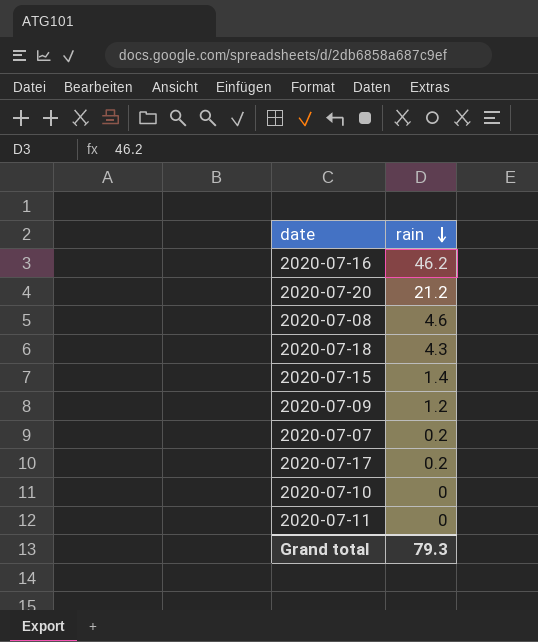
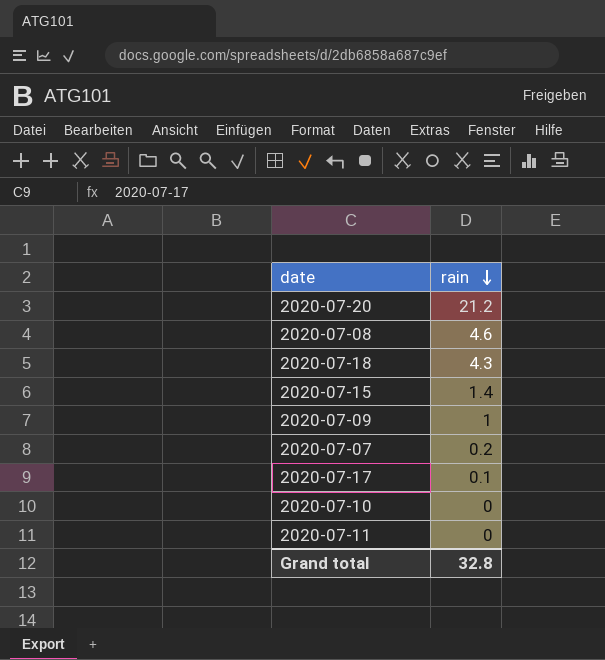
row 2020-07-16: 46.2 -> none
2020-07-09 | rain: 1.2 -> 1
2020-07-17 | rain: 0.2 -> 0.1
Grand total | rain: 79.3 -> 32.8

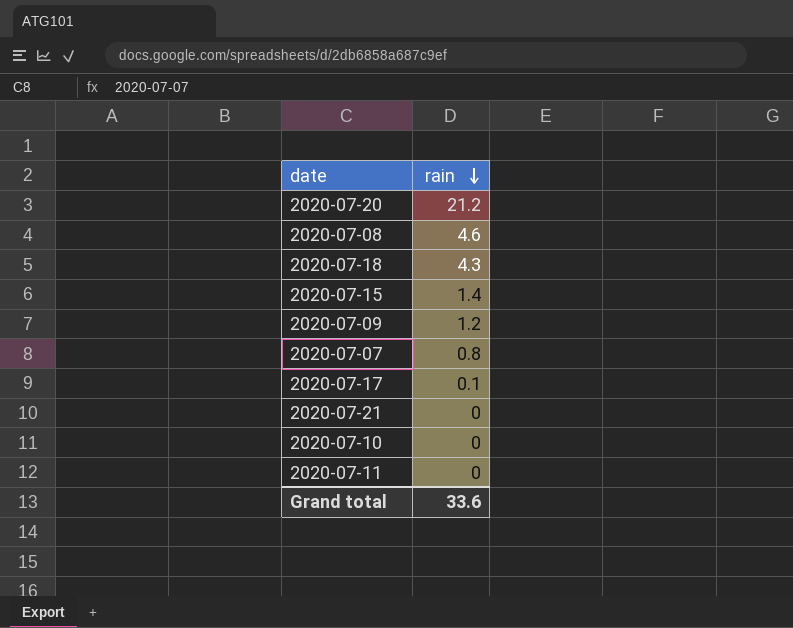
2020-07-09 | rain: 1 -> 1.2
2020-07-07 | rain: 0.2 -> 0.8
row 2020-07-21: none -> 0
Grand total | rain: 32.8 -> 33.6

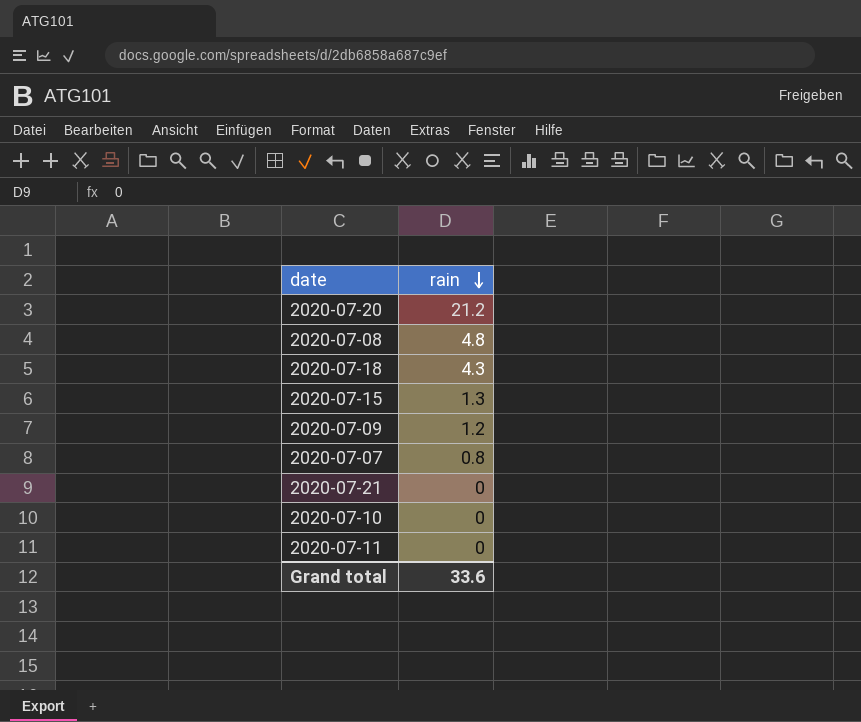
row 2020-07-17: 0.1 -> none
2020-07-08 | rain: 4.6 -> 4.8
2020-07-15 | rain: 1.4 -> 1.3

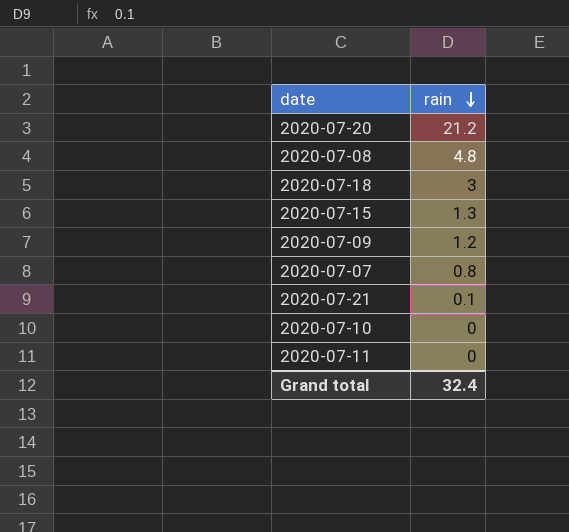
2020-07-18 | rain: 4.3 -> 3
2020-07-21 | rain: 0 -> 0.1
Grand total | rain: 33.6 -> 32.4

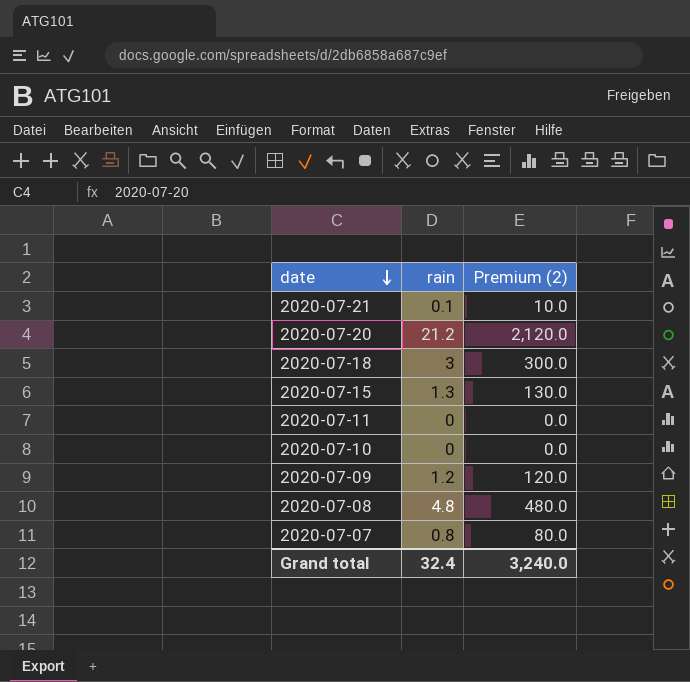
row order: rain descending -> date descending
column Premium (2) | formula: none -> [rain] * 100

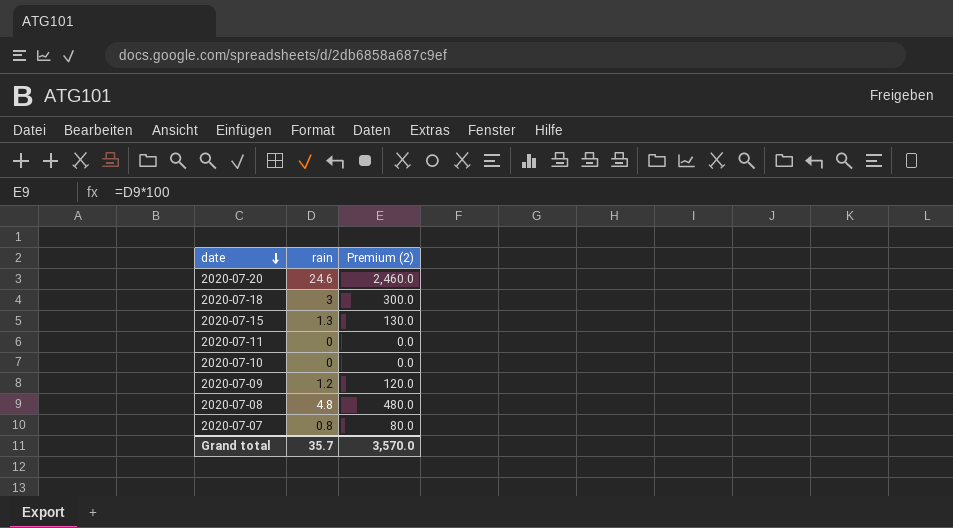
row 2020-07-21: 0.1 | 10.0 -> none
2020-07-20 | rain: 21.2 -> 24.6
2020-07-20 | Premium (2): 2,120.0 -> 2,460.0
Grand total | rain: 32.4 -> 35.7
Grand total | Premium (2): 3,240.0 -> 3,570.0

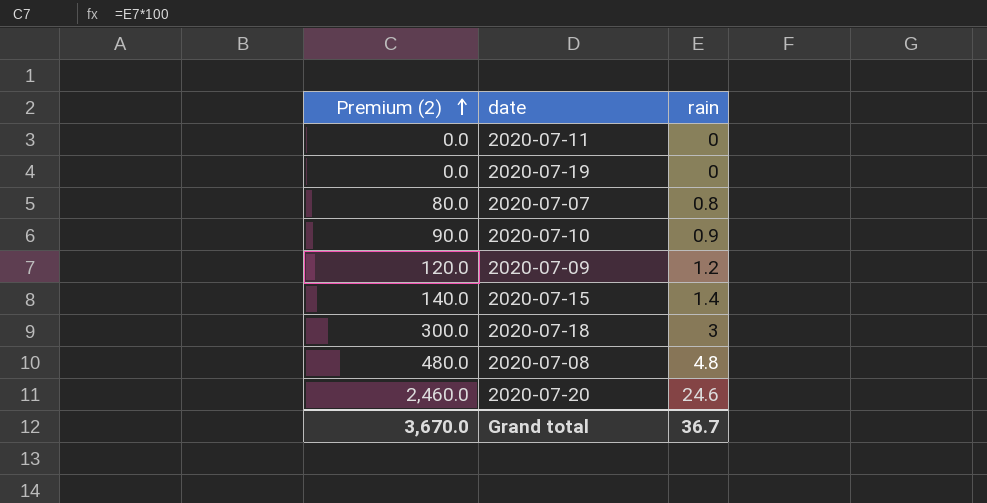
row order: date descending -> Premium (2) ascending
column Premium (2) | position: 3 -> 1
row 2020-07-19: none -> 0.0 | 0
2020-07-10 | Premium (2): 0.0 -> 90.0
2020-07-10 | rain: 0 -> 0.9
2020-07-15 | Premium (2): 130.0 -> 140.0
2020-07-15 | rain: 1.3 -> 1.4
Grand total | Premium (2): 3,570.0 -> 3,670.0
Grand total | rain: 35.7 -> 36.7

